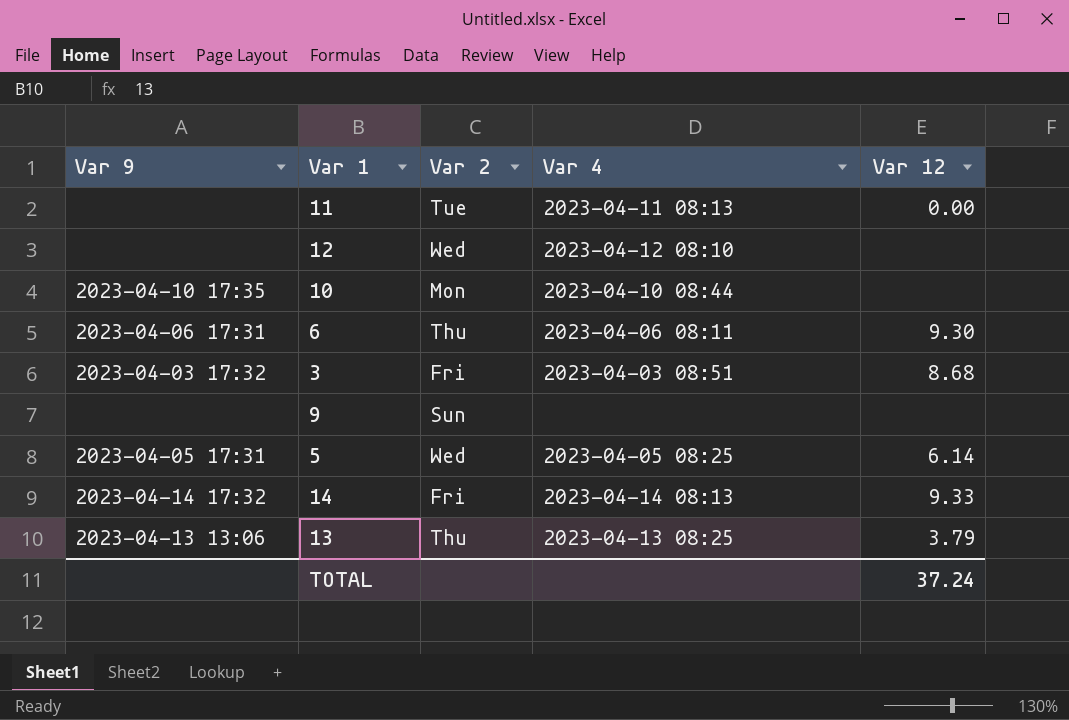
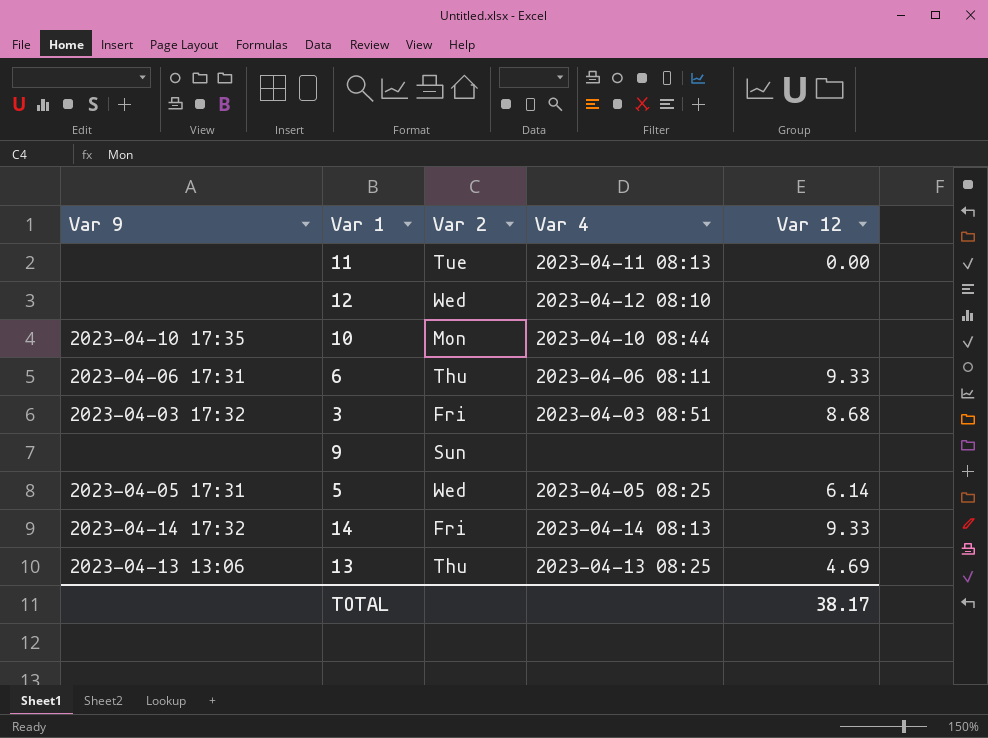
6 | Var 12: 9.30 -> 9.33
13 | Var 12: 3.79 -> 4.69
TOTAL | Var 12: 37.24 -> 38.17

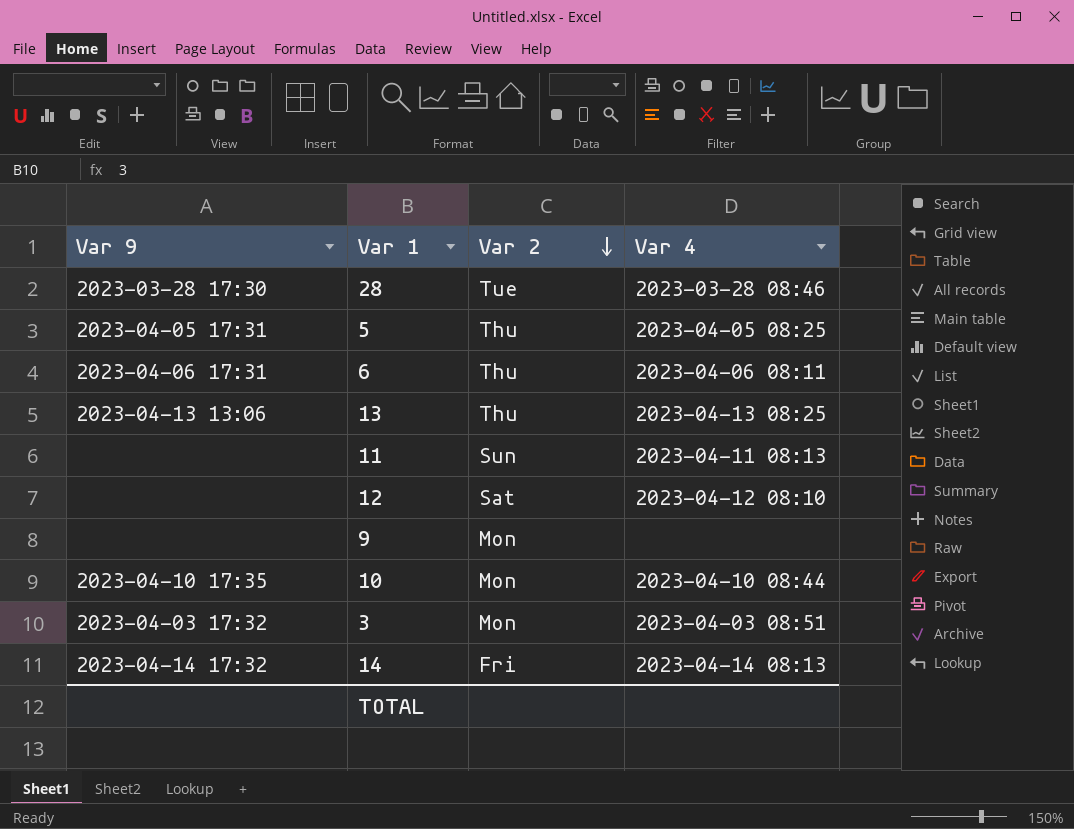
row order: none -> Var 2 descending
column Var 12 | position: 5 -> none
row 28: none -> 2023-03-28 17:30 | Tue | 2023-03-28 08:46
5 | Var 2: Wed -> Thu
11 | Var 2: Tue -> Sun
12 | Var 2: Wed -> Sat
9 | Var 2: Sun -> Mon
3 | Var 2: Fri -> Mon

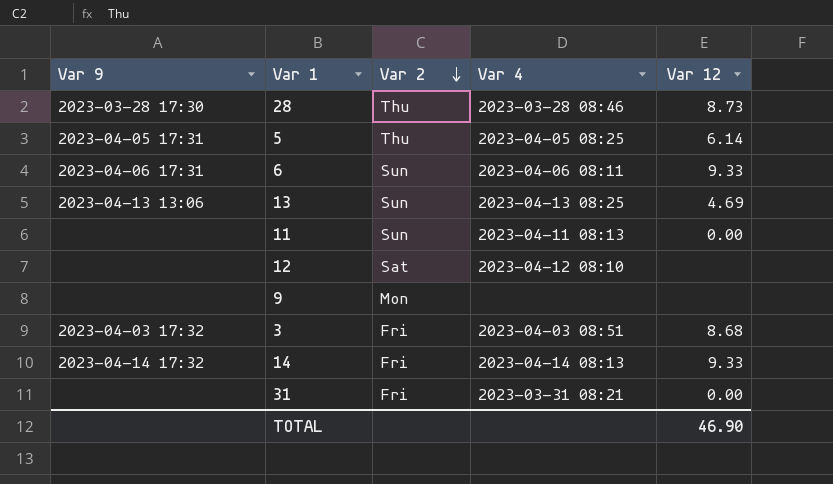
column Var 12 | position: none -> 5
row 10: 2023-04-10 17:35 | Mon | 2023-04-10 08:44 -> none
28 | Var 2: Tue -> Thu
6 | Var 2: Thu -> Sun
13 | Var 2: Thu -> Sun
3 | Var 2: Mon -> Fri
row 31: none -> none | Fri | 2023-03-31 08:21 | 0.00

